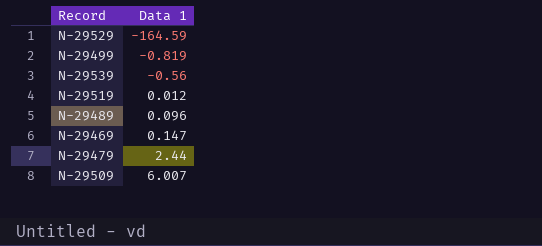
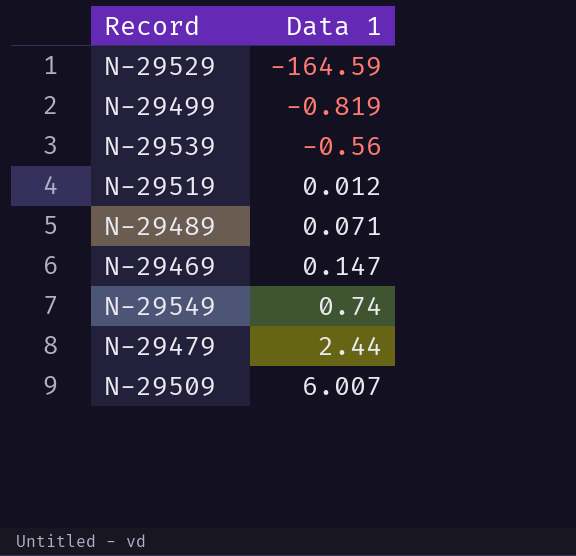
N-29489 | Data 1: 0.096 -> 0.071
row N-29549: none -> 0.74

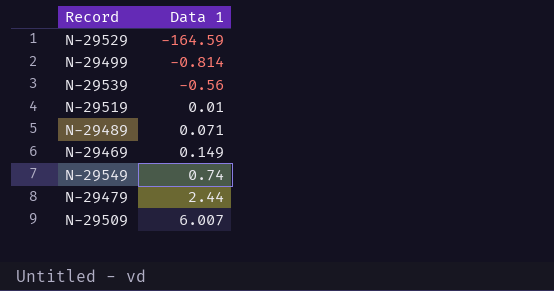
N-29499 | Data 1: -0.819 -> -0.814
N-29519 | Data 1: 0.012 -> 0.01
N-29469 | Data 1: 0.147 -> 0.149

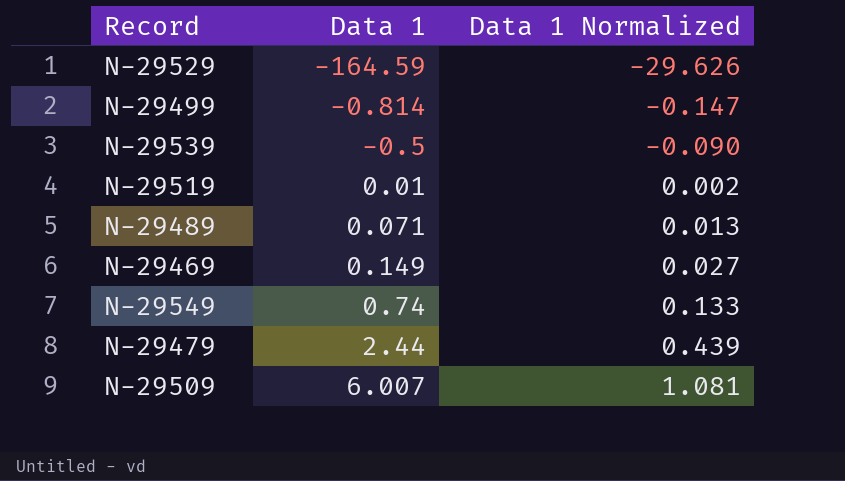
column Data 1 Normalized | formula: none -> [Data 1] * 0.18
N-29539 | Data 1: -0.56 -> -0.5

